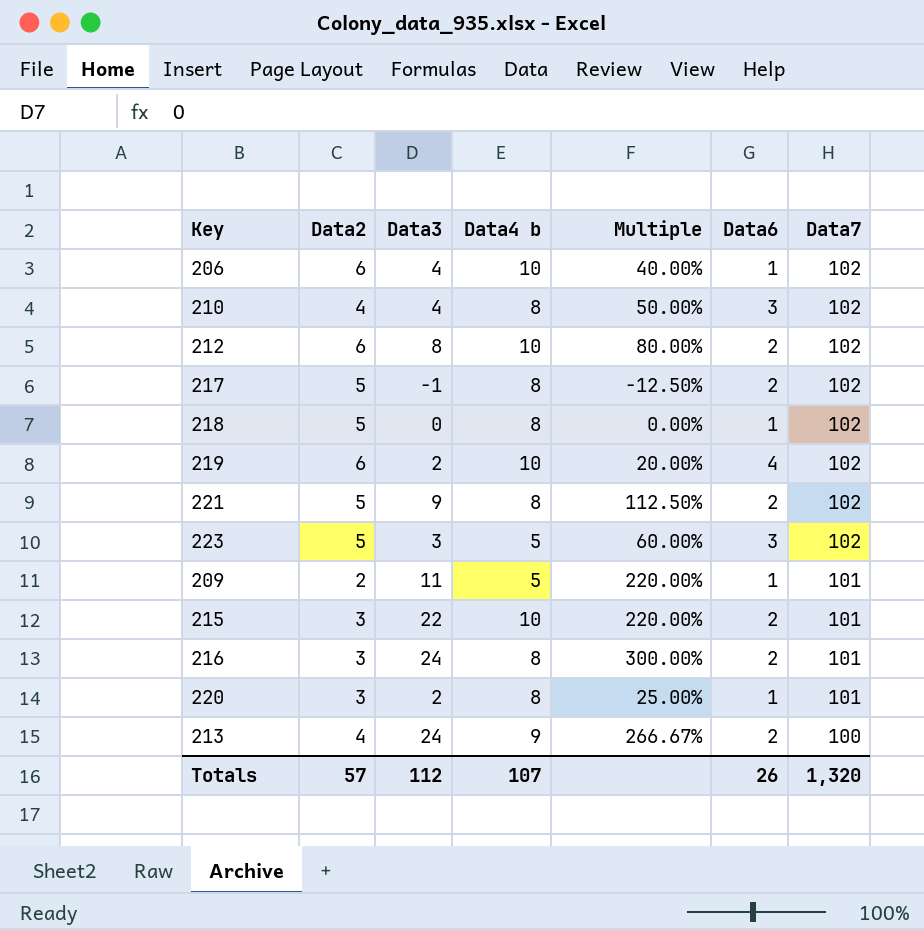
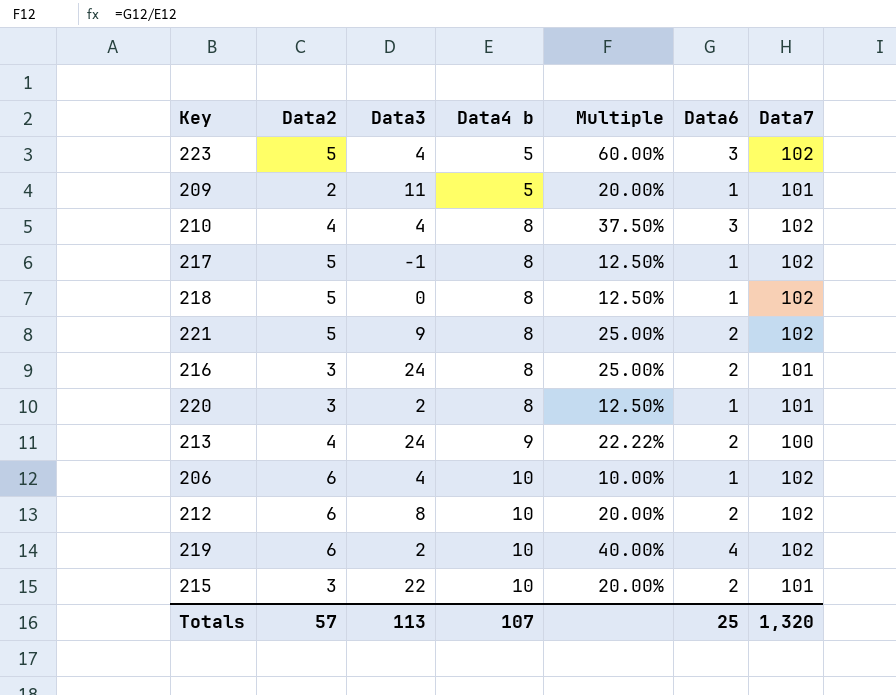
row order: Data7 descending -> Data4 b ascending
column Multiple | formula: [Data3] / [Data4 b] -> [Data6] / [Data4 b]
223 | Data3: 3 -> 4
217 | Data6: 2 -> 1
Totals | Data3: 112 -> 113
Totals | Data6: 26 -> 25

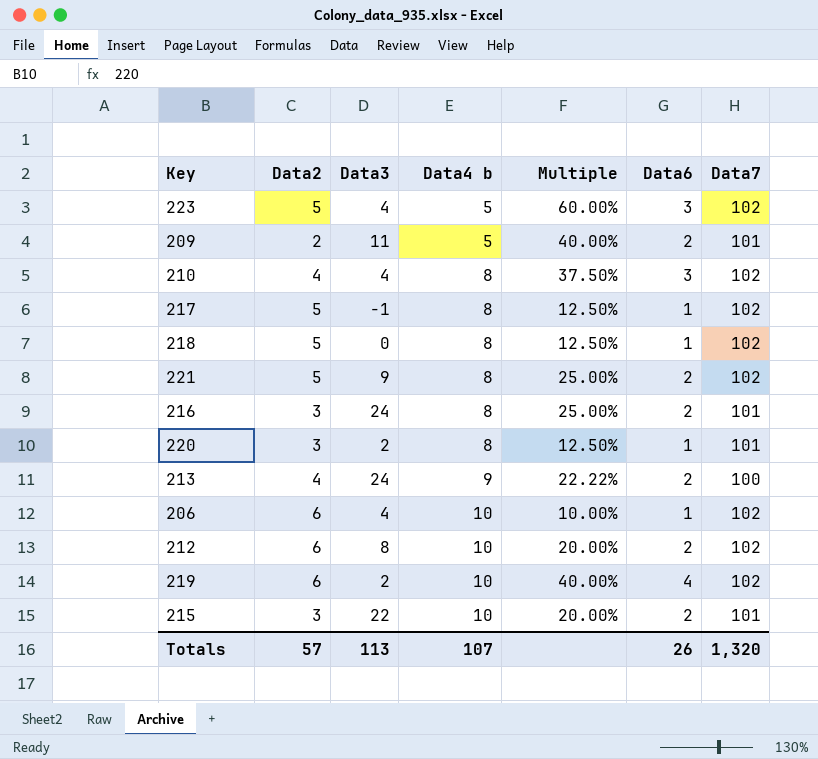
209 | Multiple: 20.00% -> 40.00%
209 | Data6: 1 -> 2
Totals | Data6: 25 -> 26

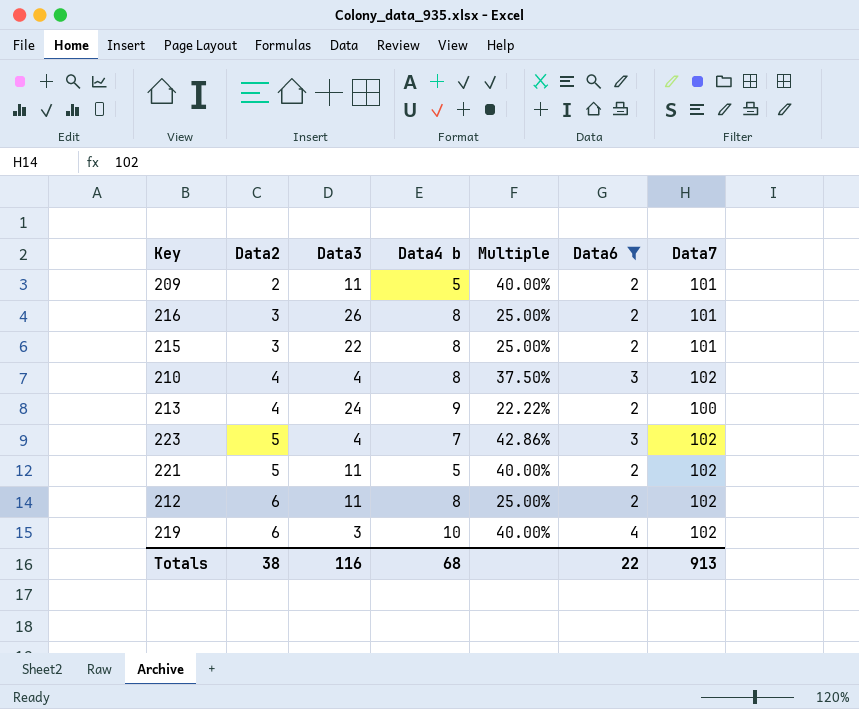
filter: none -> Data6 != 1
row order: Data4 b ascending -> Data2 ascending
216 | Data3: 24 -> 26
215 | Data4 b: 10 -> 8
215 | Multiple: 20.00% -> 25.00%
223 | Data4 b: 5 -> 7
223 | Multiple: 60.00% -> 42.86%
221 | Data3: 9 -> 11
221 | Data4 b: 8 -> 5
221 | Multiple: 25.00% -> 40.00%
212 | Data3: 8 -> 11
212 | Data4 b: 10 -> 8
212 | Multiple: 20.00% -> 25.00%
219 | Data3: 2 -> 3
Totals | Data2: 57 -> 38
Totals | Data3: 113 -> 116
Totals | Data4 b: 107 -> 68
Totals | Data6: 26 -> 22
Totals | Data7: 1,320 -> 913

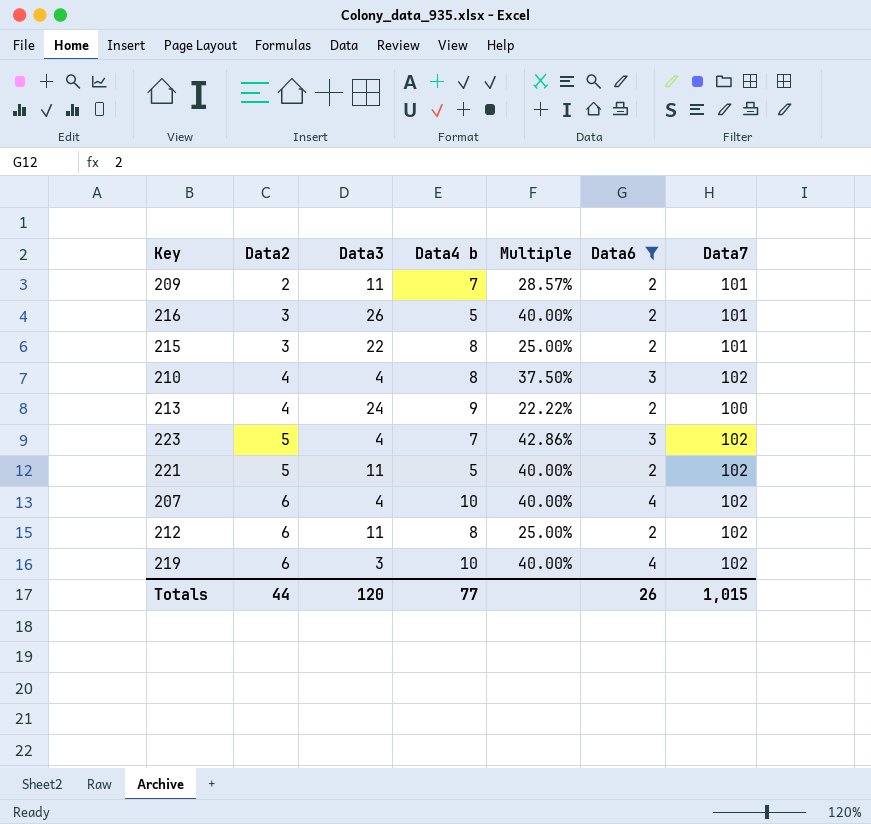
209 | Data4 b: 5 -> 7
209 | Multiple: 40.00% -> 28.57%
216 | Data4 b: 8 -> 5
216 | Multiple: 25.00% -> 40.00%
row 207: none -> 6 | 4 | 10 | 40.00% | 4 | 102
Totals | Data2: 38 -> 44
Totals | Data3: 116 -> 120
Totals | Data4 b: 68 -> 77
Totals | Data6: 22 -> 26
Totals | Data7: 913 -> 1,015

